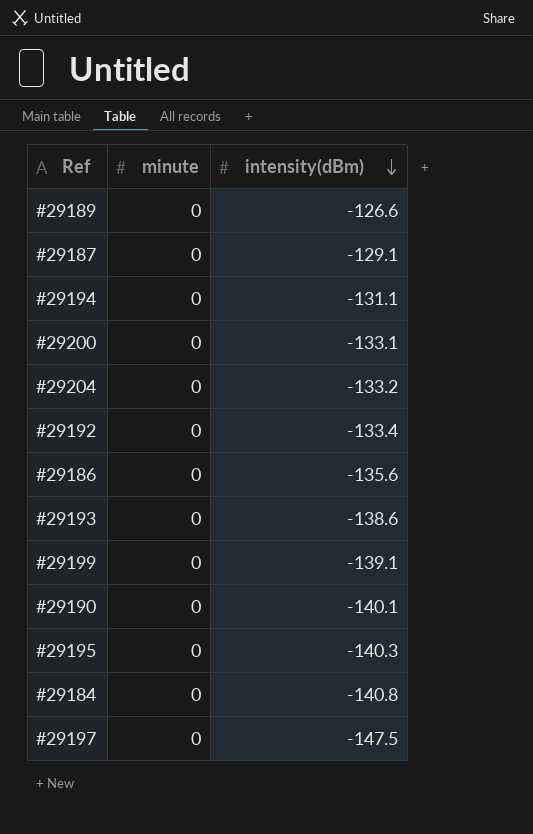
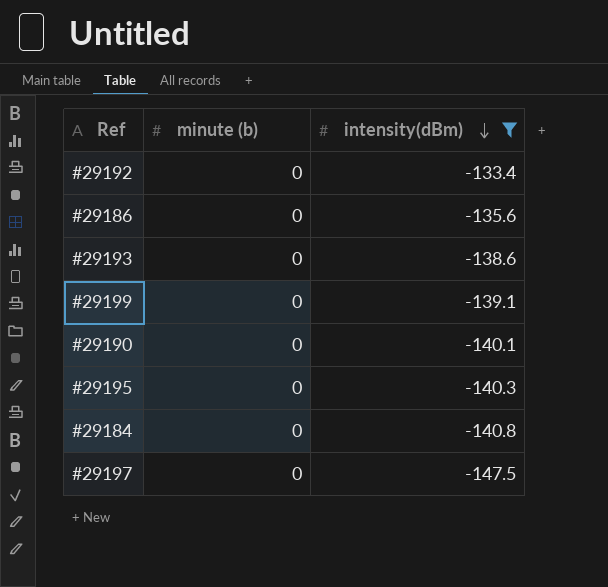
filter: none -> intensity(dBm) <= -133.4
column name: minute -> minute (b)

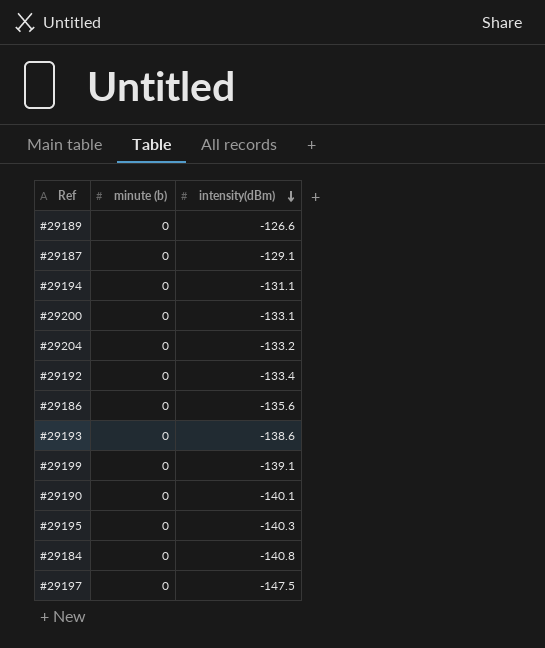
filter: intensity(dBm) <= -133.4 -> none

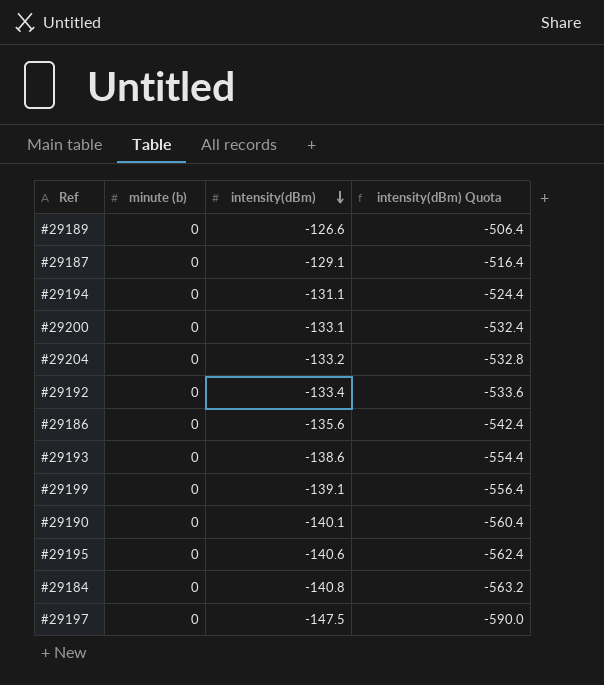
column intensity(dBm) Quota | formula: none -> [intensity(dBm)] * 4
#29195 | intensity(dBm): -140.3 -> -140.6

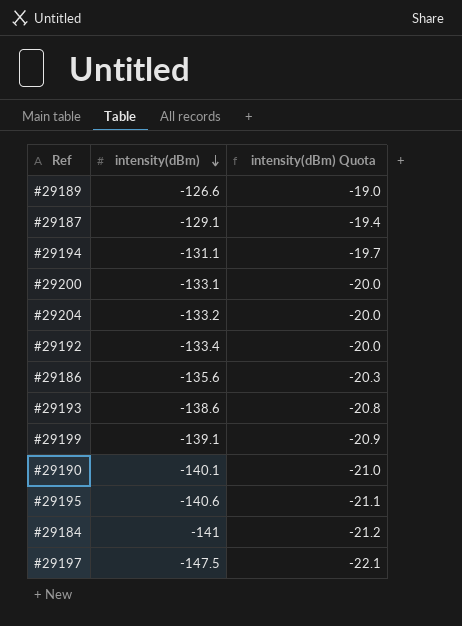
column minute (b) | position: 2 -> none
column intensity(dBm) Quota | formula: [intensity(dBm)] * 4 -> [intensity(dBm)] * 0.15
#29184 | intensity(dBm): -140.8 -> -141

